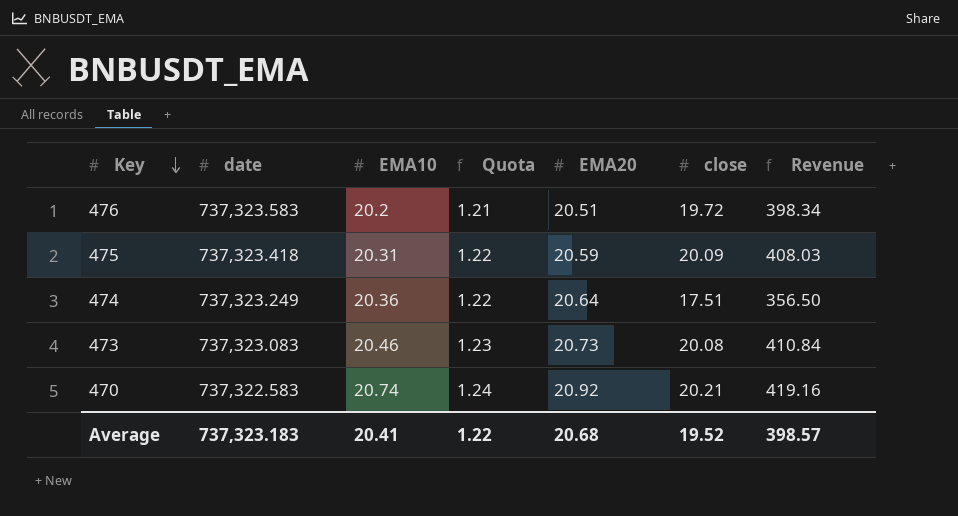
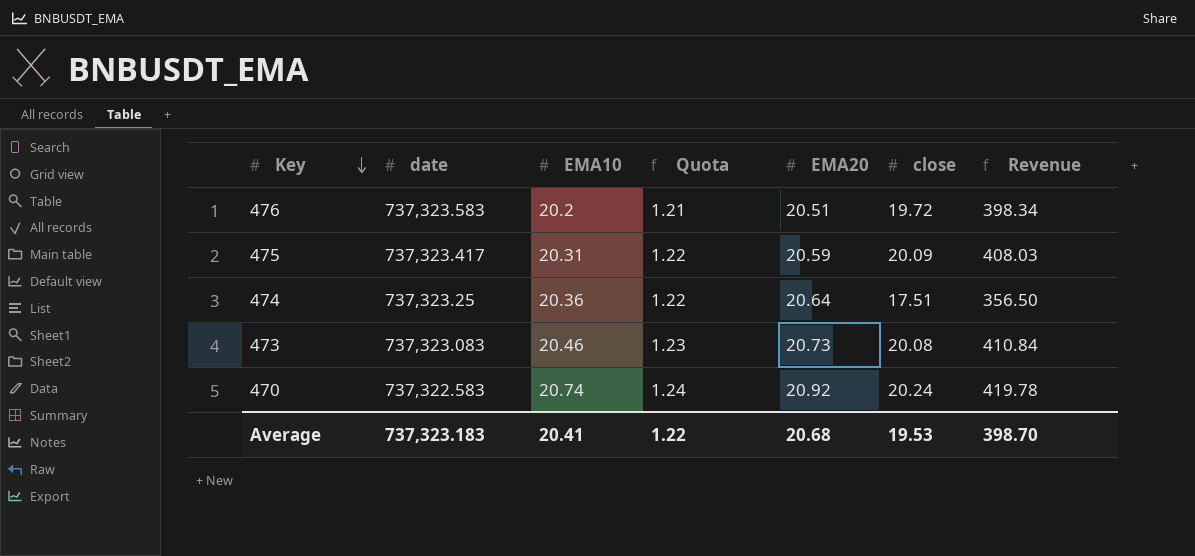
475 | date: 737,323.418 -> 737,323.417
474 | date: 737,323.249 -> 737,323.25
470 | close: 20.21 -> 20.24
470 | Revenue: 419.16 -> 419.78
Average | close: 19.52 -> 19.53
Average | Revenue: 398.57 -> 398.70

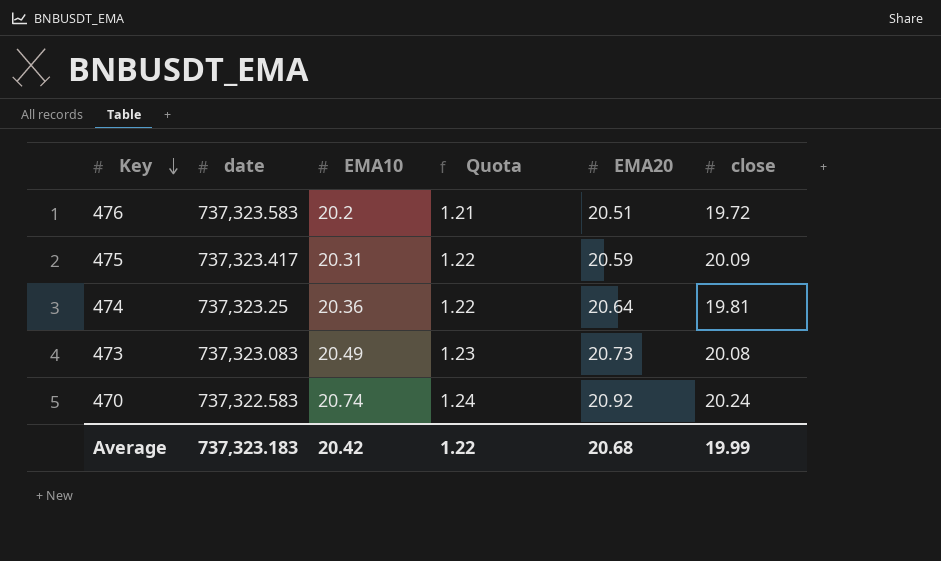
column Revenue | formula: [EMA10] * [close] -> none
474 | close: 17.51 -> 19.81
473 | EMA10: 20.46 -> 20.49
Average | EMA10: 20.41 -> 20.42
Average | close: 19.53 -> 19.99

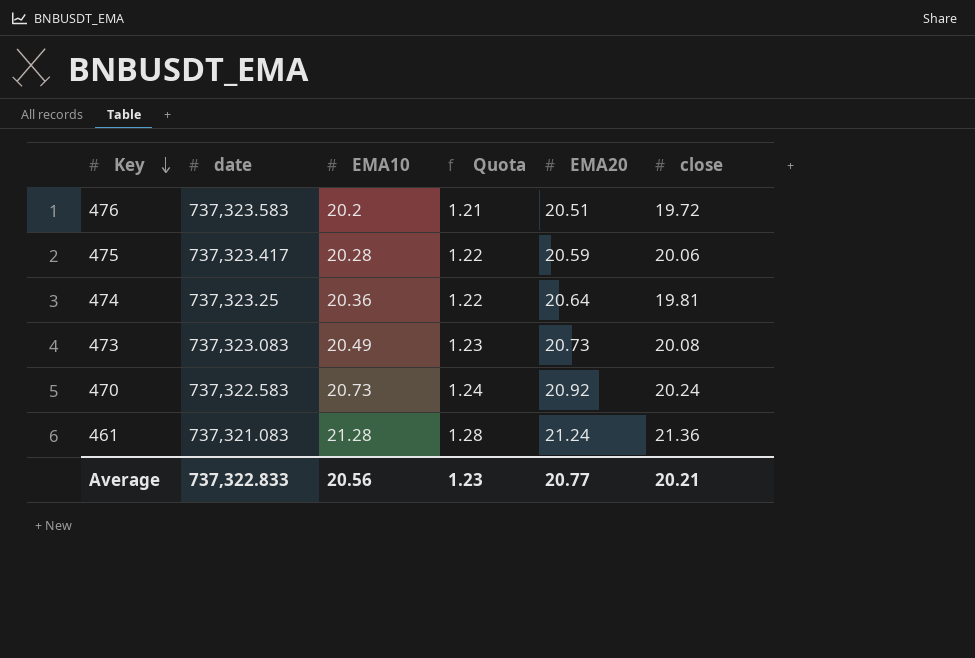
475 | EMA10: 20.31 -> 20.28
475 | close: 20.09 -> 20.06
470 | EMA10: 20.74 -> 20.73
row 461: none -> 737,321.083 | 21.28 | 1.28 | 21.24 | 21.36
Average | date: 737,323.183 -> 737,322.833
Average | EMA10: 20.42 -> 20.56
Average | Quota: 1.22 -> 1.23
Average | EMA20: 20.68 -> 20.77
Average | close: 19.99 -> 20.21

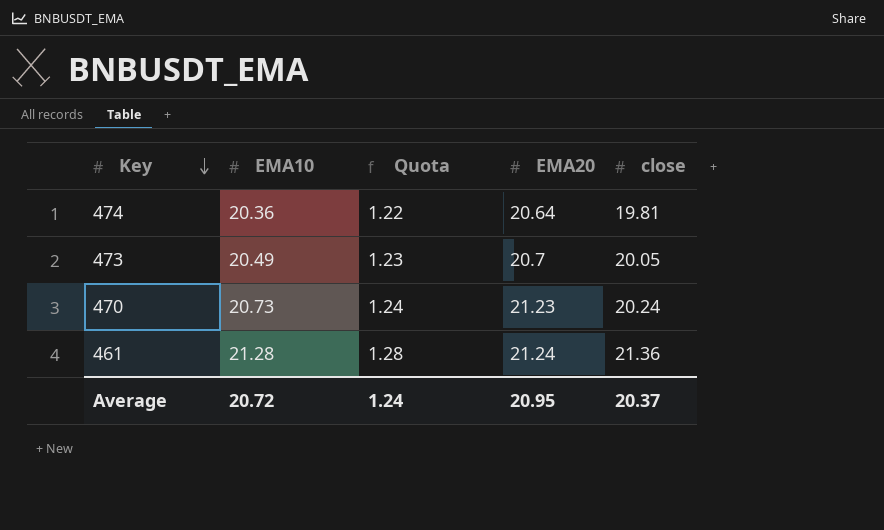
column date | position: 2 -> none
row 476: 737,323.583 | 20.2 | 1.21 | 20.51 | 19.72 -> none
row 475: 737,323.417 | 20.28 | 1.22 | 20.59 | 20.06 -> none
473 | EMA20: 20.73 -> 20.7
473 | close: 20.08 -> 20.05
470 | EMA20: 20.92 -> 21.23
Average | EMA10: 20.56 -> 20.72
Average | Quota: 1.23 -> 1.24
Average | EMA20: 20.77 -> 20.95
Average | close: 20.21 -> 20.37

